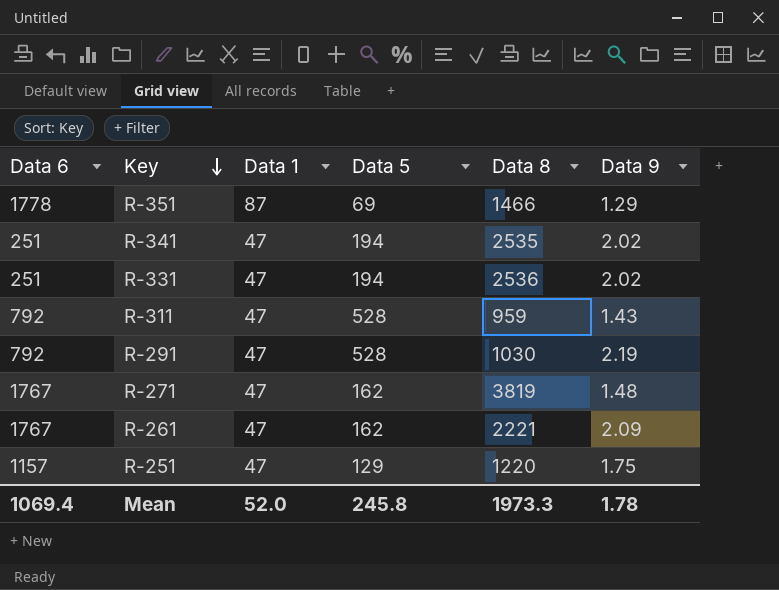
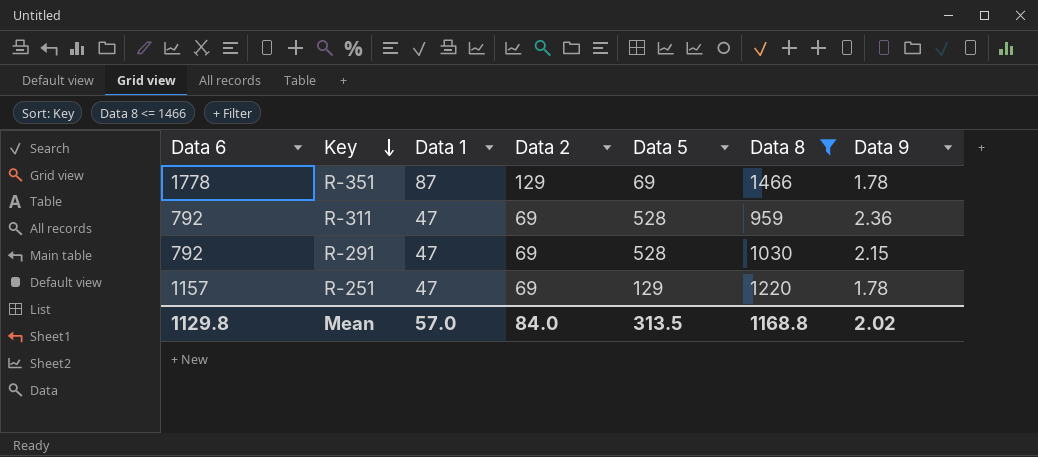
filter: none -> Data 8 <= 1466
column Data 2 | position: none -> 4
R-351 | Data 9: 1.29 -> 1.78
R-311 | Data 9: 1.43 -> 2.36
R-291 | Data 9: 2.19 -> 2.15
R-251 | Data 9: 1.75 -> 1.78
Mean | Data 6: 1069.4 -> 1129.8
Mean | Data 1: 52.0 -> 57.0
Mean | Data 5: 245.8 -> 313.5
Mean | Data 8: 1973.3 -> 1168.8
Mean | Data 9: 1.78 -> 2.02

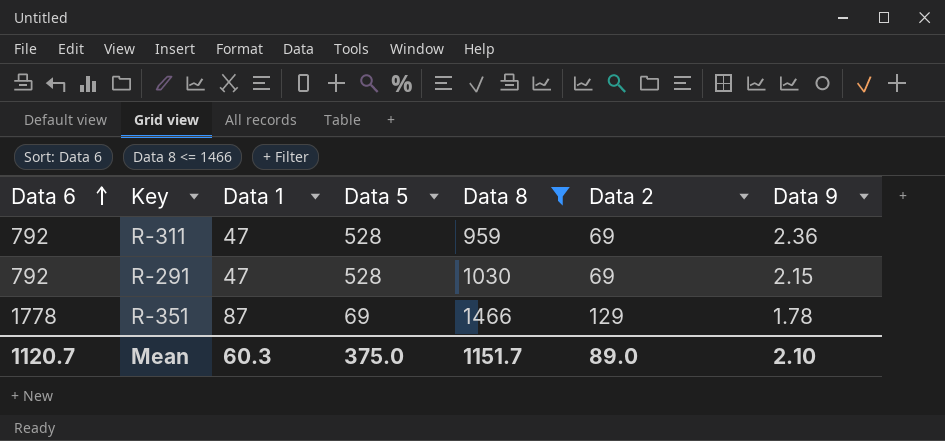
row order: Key descending -> Data 6 ascending
column Data 2 | position: 4 -> 6
row R-251: 1157 | 47 | 69 | 129 | 1220 | 1.78 -> none
Mean | Data 6: 1129.8 -> 1120.7
Mean | Data 1: 57.0 -> 60.3
Mean | Data 5: 313.5 -> 375.0
Mean | Data 8: 1168.8 -> 1151.7
Mean | Data 2: 84.0 -> 89.0
Mean | Data 9: 2.02 -> 2.10

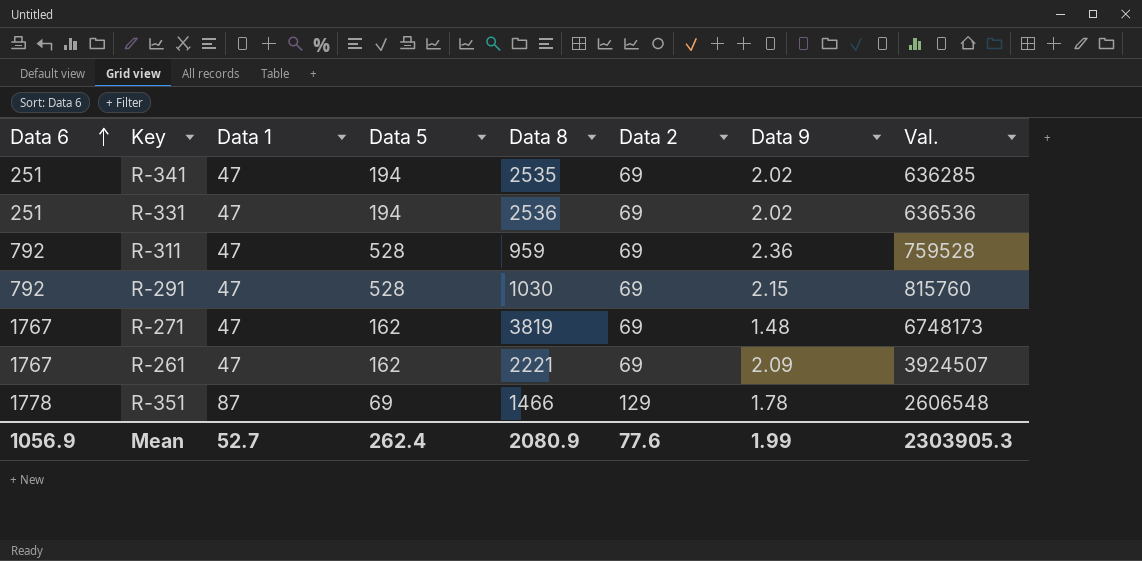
filter: Data 8 <= 1466 -> none
column Val. | formula: none -> [Data 6] * [Data 8]
Mean | Data 6: 1120.7 -> 1056.9
Mean | Data 1: 60.3 -> 52.7
Mean | Data 5: 375.0 -> 262.4
Mean | Data 8: 1151.7 -> 2080.9
Mean | Data 2: 89.0 -> 77.6
Mean | Data 9: 2.10 -> 1.99

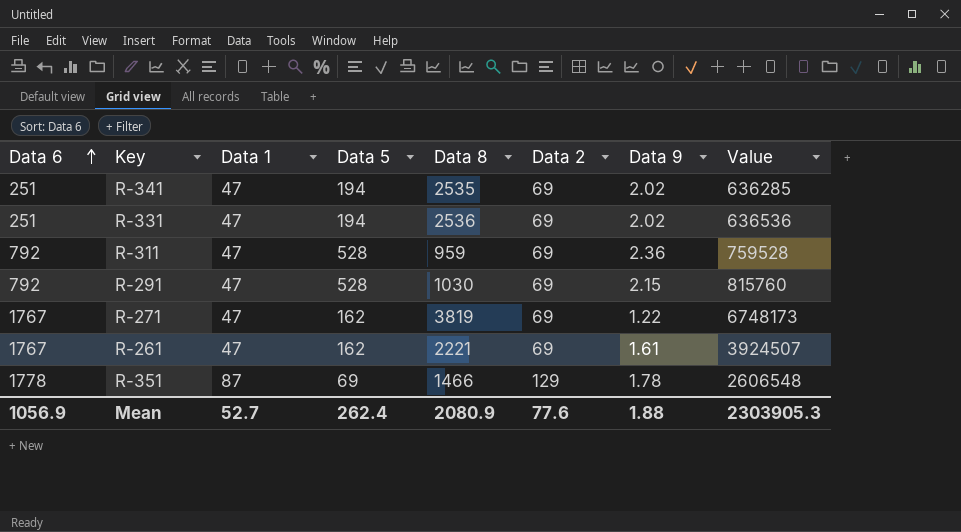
column name: Val. -> Value
R-271 | Data 9: 1.48 -> 1.22
R-261 | Data 9: 2.09 -> 1.61
Mean | Data 9: 1.99 -> 1.88

